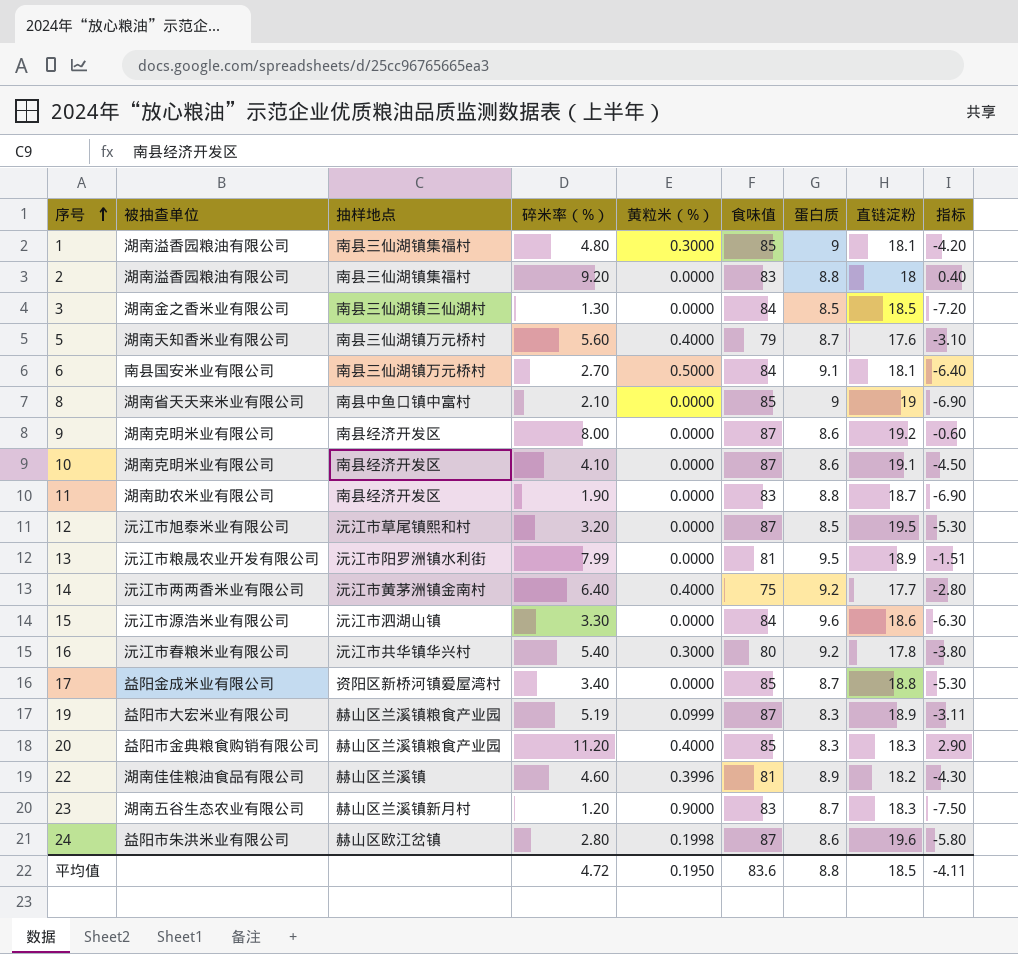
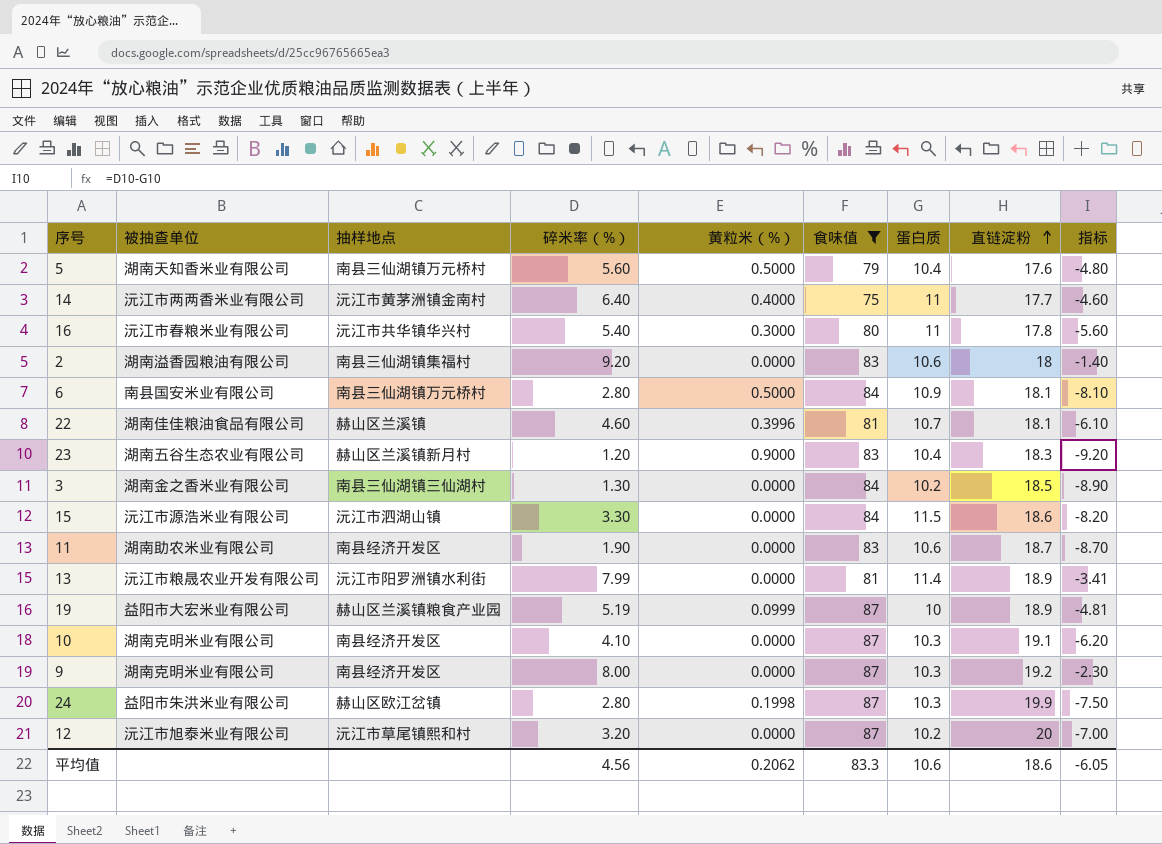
filter: none -> 食味值 != 85
row order: 序号 ascending -> 直链淀粉 ascending
5 | 黄粒米（%）: 0.4000 -> 0.5000
5 | 蛋白质: 8.7 -> 10.4
5 | 指标: -3.10 -> -4.80
14 | 蛋白质: 9.2 -> 11
14 | 指标: -2.80 -> -4.60
16 | 蛋白质: 9.2 -> 11
16 | 指标: -3.80 -> -5.60
2 | 蛋白质: 8.8 -> 10.6
2 | 指标: 0.40 -> -1.40
6 | 碎米率（%）: 2.70 -> 2.80
6 | 蛋白质: 9.1 -> 10.9
6 | 指标: -6.40 -> -8.10
22 | 蛋白质: 8.9 -> 10.7
22 | 直链淀粉: 18.2 -> 18.1
22 | 指标: -4.30 -> -6.10
23 | 蛋白质: 8.7 -> 10.4
23 | 指标: -7.50 -> -9.20
3 | 蛋白质: 8.5 -> 10.2
3 | 指标: -7.20 -> -8.90
15 | 蛋白质: 9.6 -> 11.5
15 | 指标: -6.30 -> -8.20
11 | 蛋白质: 8.8 -> 10.6
11 | 指标: -6.90 -> -8.70
13 | 蛋白质: 9.5 -> 11.4
13 | 指标: -1.51 -> -3.41
19 | 蛋白质: 8.3 -> 10
19 | 指标: -3.11 -> -4.81
10 | 蛋白质: 8.6 -> 10.3
10 | 指标: -4.50 -> -6.20
9 | 蛋白质: 8.6 -> 10.3
9 | 指标: -0.60 -> -2.30
24 | 蛋白质: 8.6 -> 10.3
24 | 直链淀粉: 19.6 -> 19.9
24 | 指标: -5.80 -> -7.50
12 | 蛋白质: 8.5 -> 10.2
12 | 直链淀粉: 19.5 -> 20
12 | 指标: -5.30 -> -7.00
平均值 | 碎米率（%）: 4.72 -> 4.56
平均值 | 黄粒米（%）: 0.1950 -> 0.2062
平均值 | 食味值: 83.6 -> 83.3
平均值 | 蛋白质: 8.8 -> 10.6
平均值 | 直链淀粉: 18.5 -> 18.6
平均值 | 指标: -4.11 -> -6.05

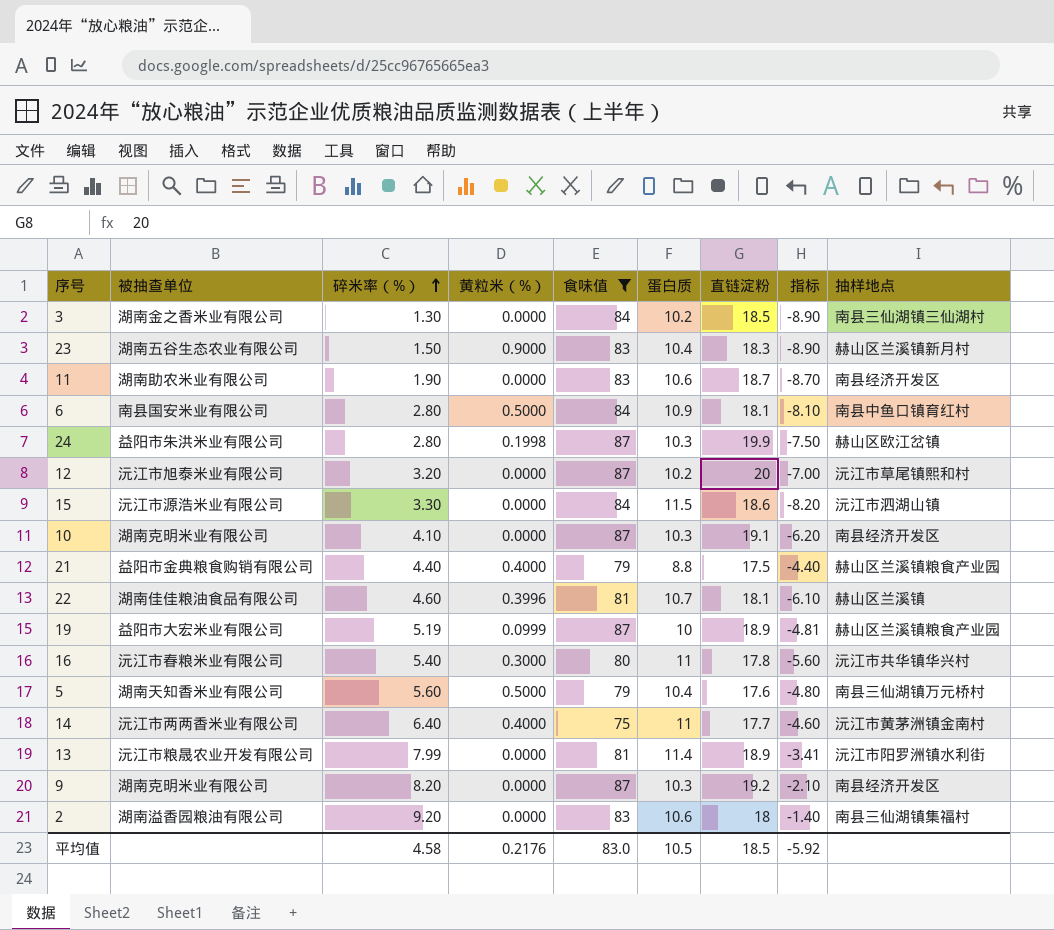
row order: 直链淀粉 ascending -> 碎米率（%） ascending
column 抽样地点 | position: 3 -> 9
23 | 碎米率（%）: 1.20 -> 1.50
23 | 指标: -9.20 -> -8.90
6 | 抽样地点: 南县三仙湖镇万元桥村 -> 南县中鱼口镇育红村
row 21: none -> 益阳市金典粮食购销有限公司 | 4.40 | 0.4000 | 79 | 8.8 | 17.5 | -4.40 | 赫山区兰溪镇粮食产业园
9 | 碎米率（%）: 8.00 -> 8.20
9 | 指标: -2.30 -> -2.10
平均值 | 碎米率（%）: 4.56 -> 4.58
平均值 | 黄粒米（%）: 0.2062 -> 0.2176
平均值 | 食味值: 83.3 -> 83.0
平均值 | 蛋白质: 10.6 -> 10.5
平均值 | 直链淀粉: 18.6 -> 18.5
平均值 | 指标: -6.05 -> -5.92

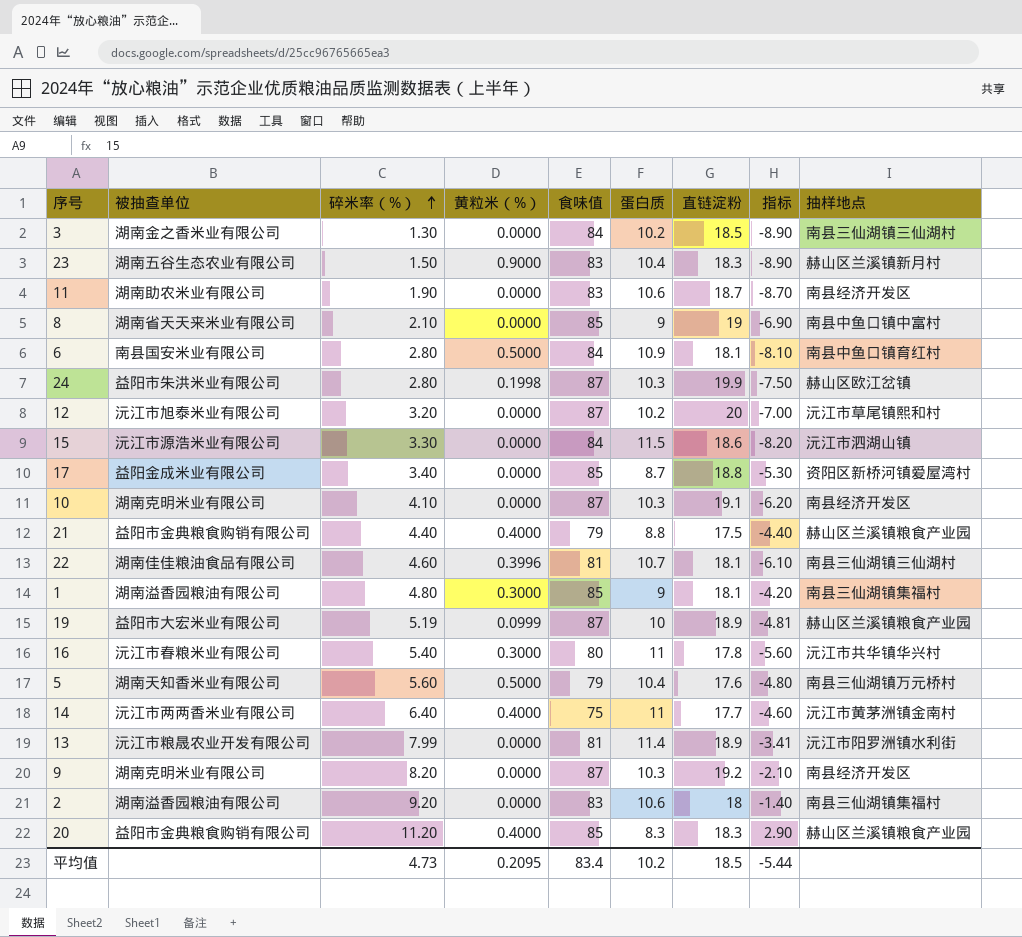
filter: 食味值 != 85 -> none
22 | 抽样地点: 赫山区兰溪镇 -> 南县三仙湖镇三仙湖村
平均值 | 碎米率（%）: 4.58 -> 4.73
平均值 | 黄粒米（%）: 0.2176 -> 0.2095
平均值 | 食味值: 83.0 -> 83.4
平均值 | 蛋白质: 10.5 -> 10.2
平均值 | 指标: -5.92 -> -5.44

